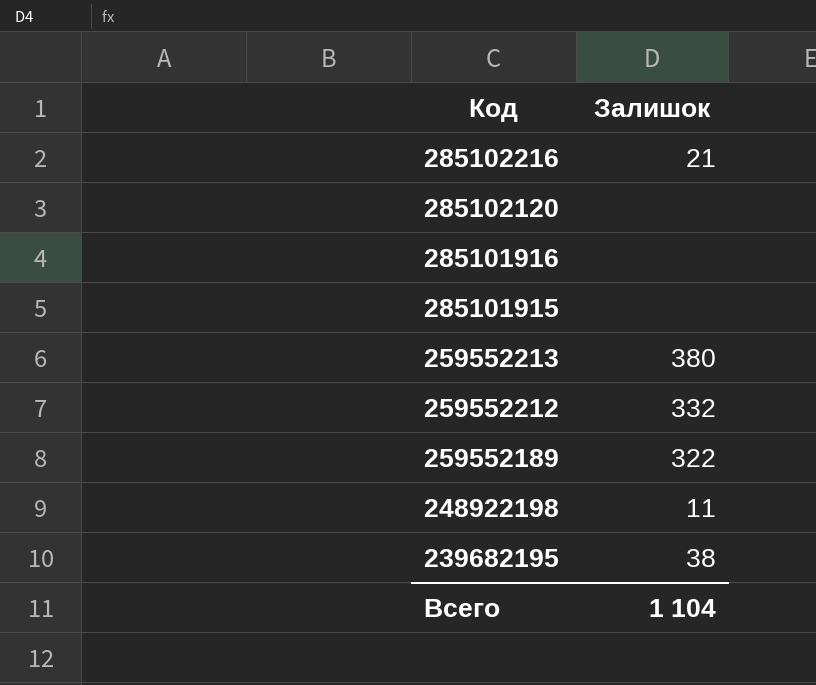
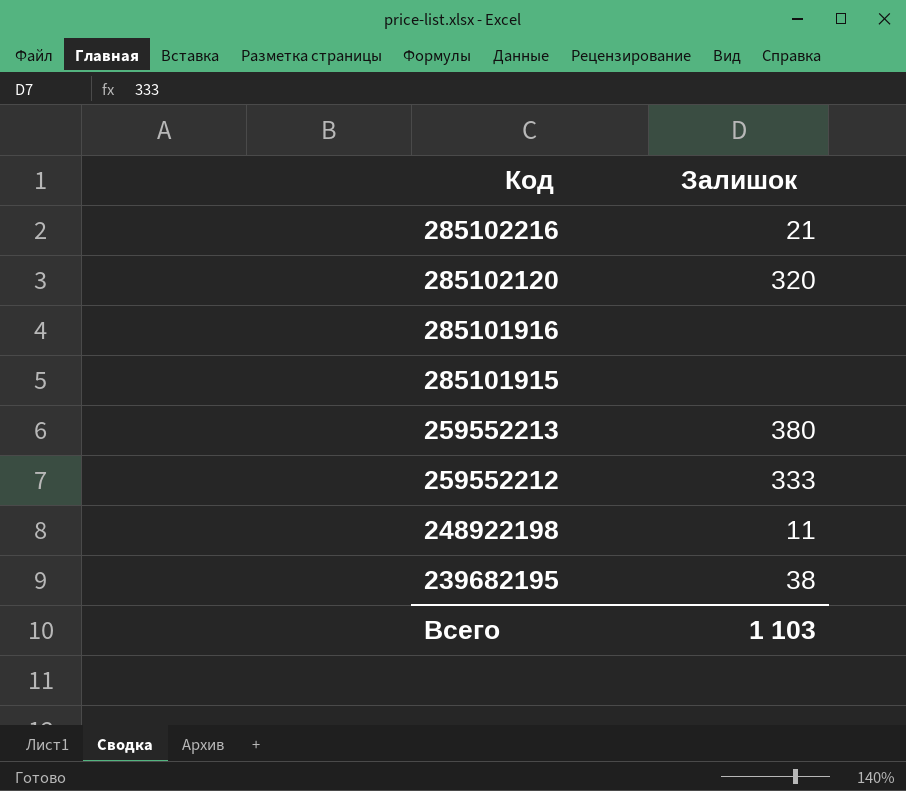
row 259552189: 322 -> none
285102120 | Залишок: none -> 320
259552212 | Залишок: 332 -> 333
Всего | Залишок: 1 104 -> 1 103

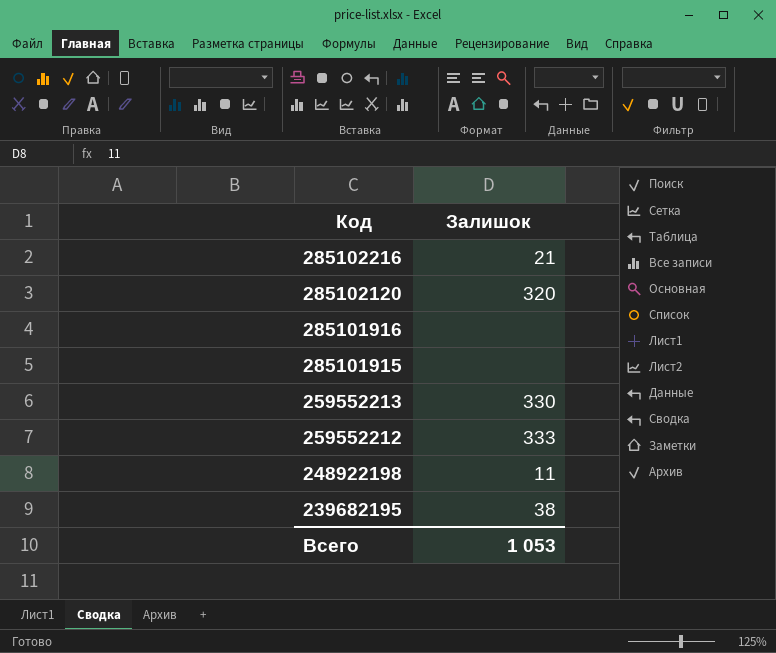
259552213 | Залишок: 380 -> 330
Всего | Залишок: 1 103 -> 1 053

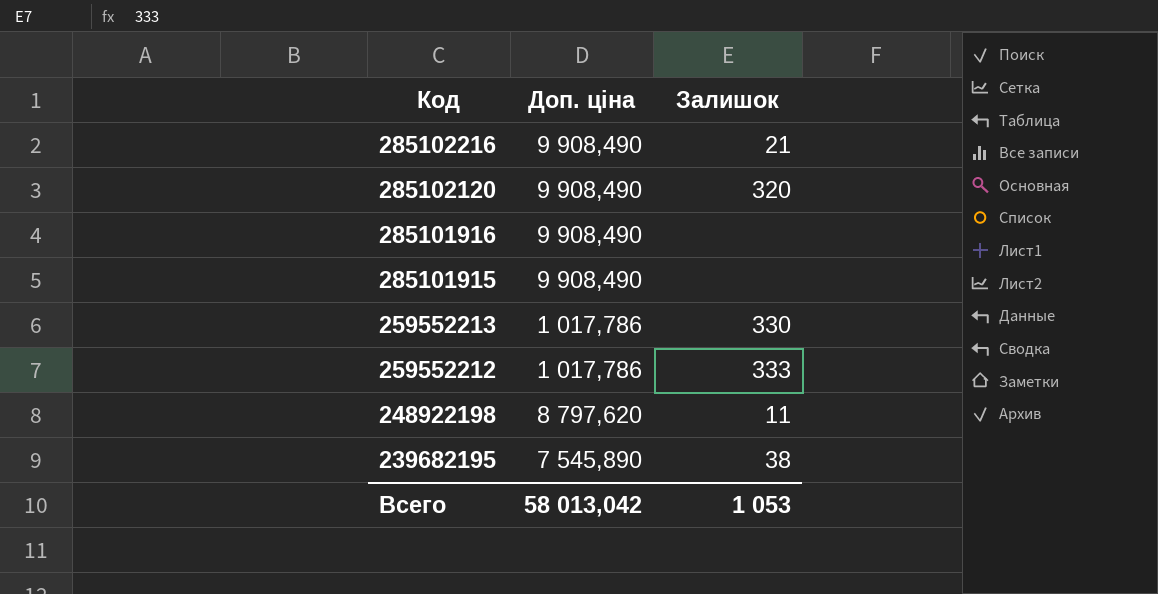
column Доп. ціна | position: none -> 2

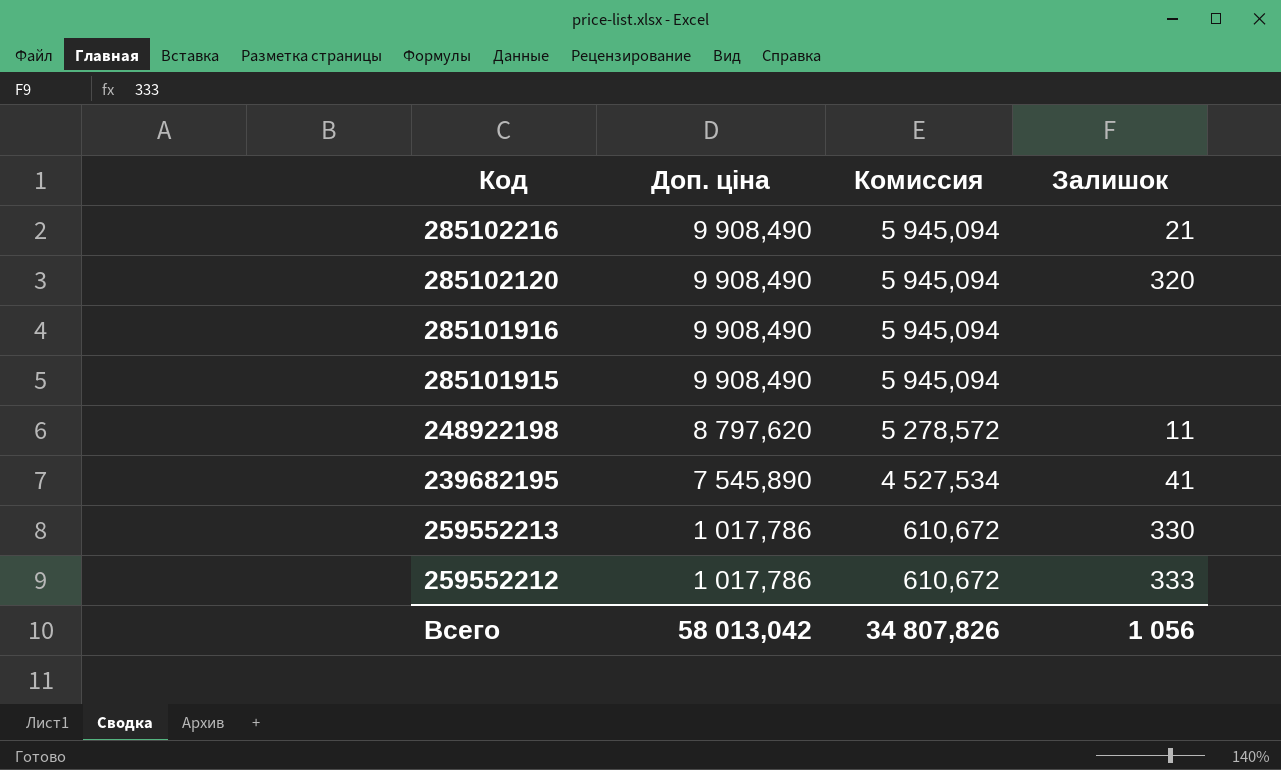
row order: Код descending -> Доп. ціна descending
column Комиссия | formula: none -> [Доп. ціна] * 0,6
239682195 | Залишок: 38 -> 41
Всего | Залишок: 1 053 -> 1 056

